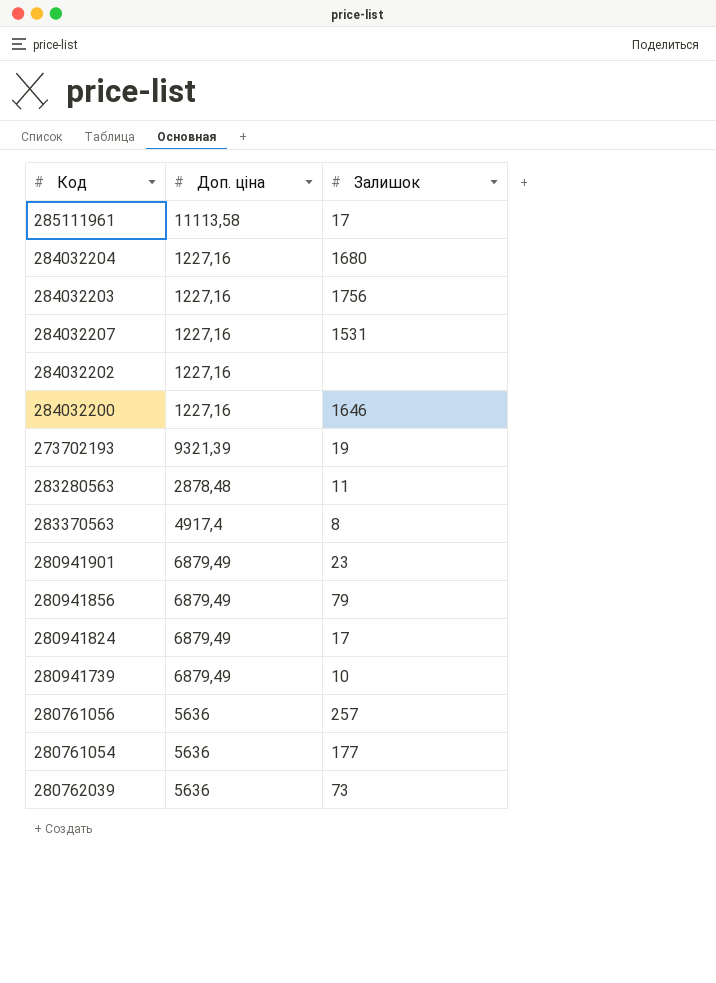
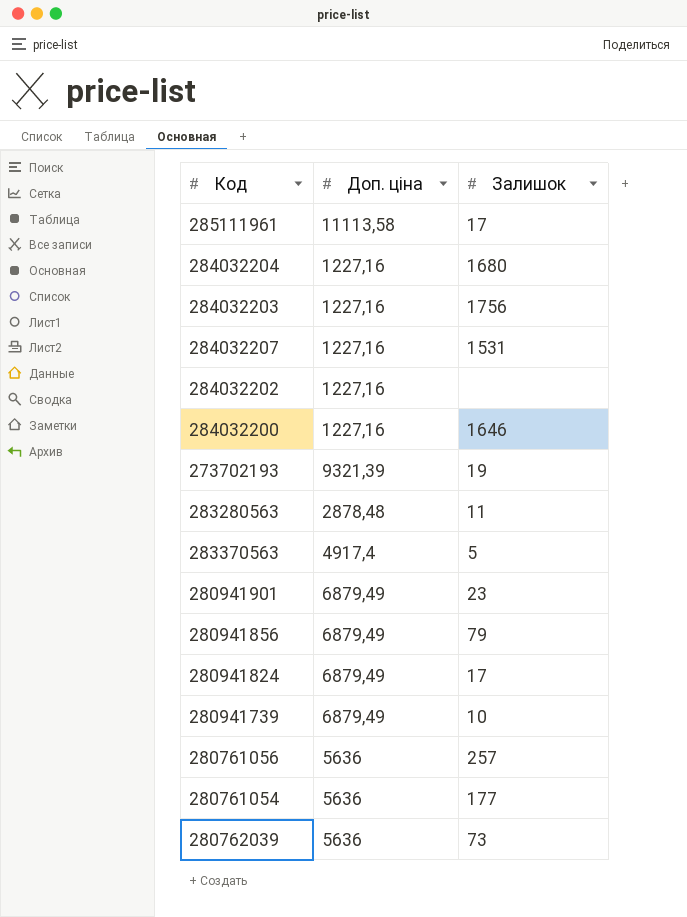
283370563 | Залишок: 8 -> 5

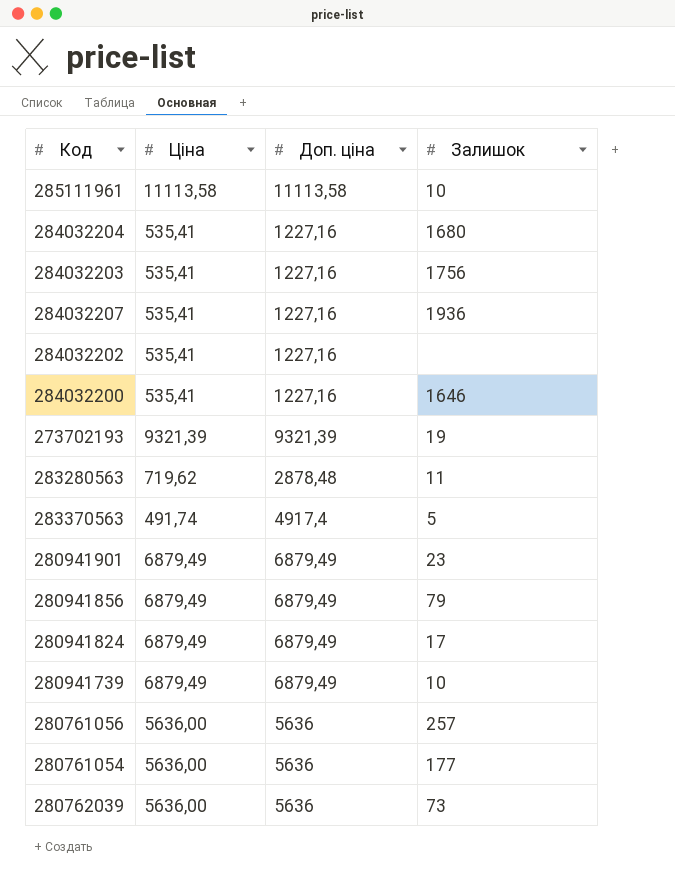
column Ціна | position: none -> 2
285111961 | Залишок: 17 -> 10
284032207 | Залишок: 1531 -> 1936

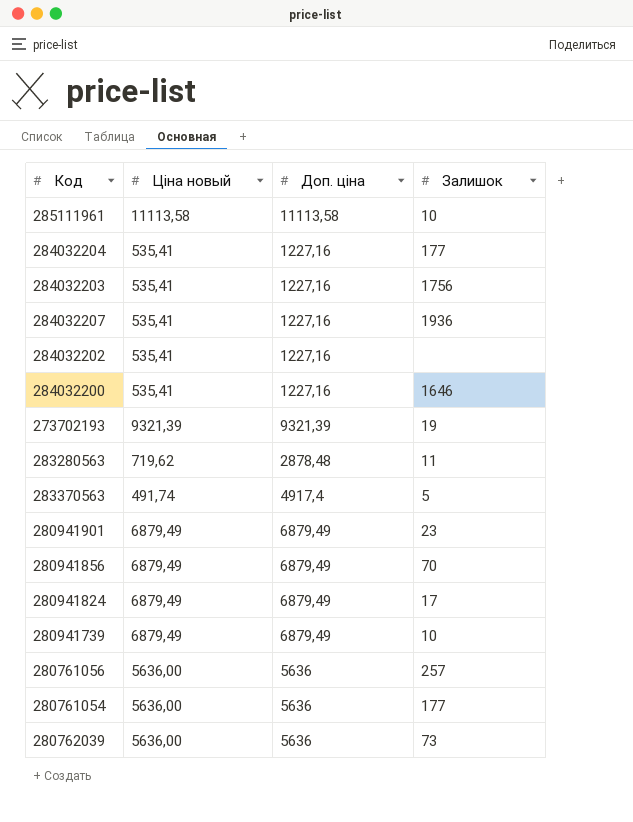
column name: Ціна -> Ціна новый
284032204 | Залишок: 1680 -> 177
280941856 | Залишок: 79 -> 70

